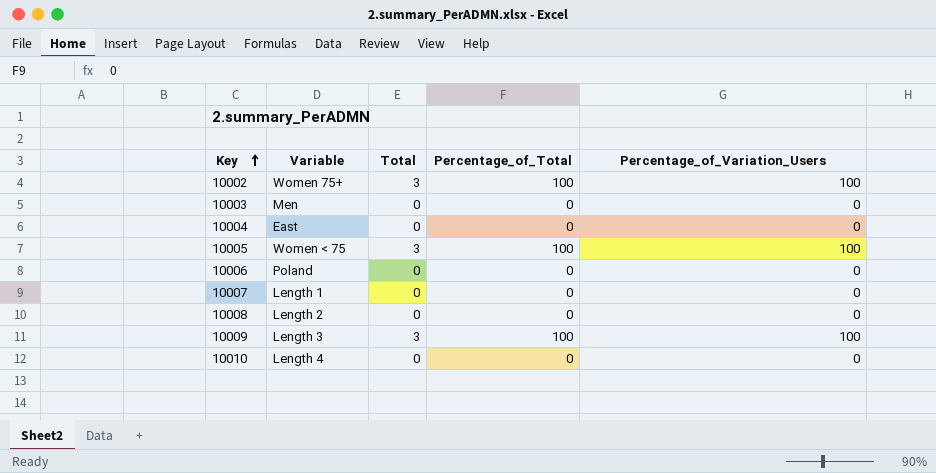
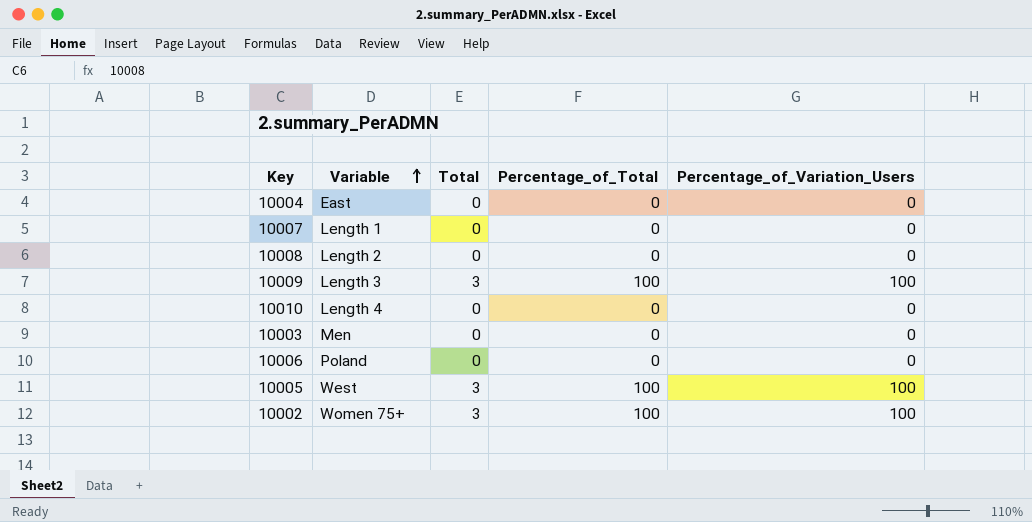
row order: Key ascending -> Variable ascending
10005 | Variable: Women < 75 -> West

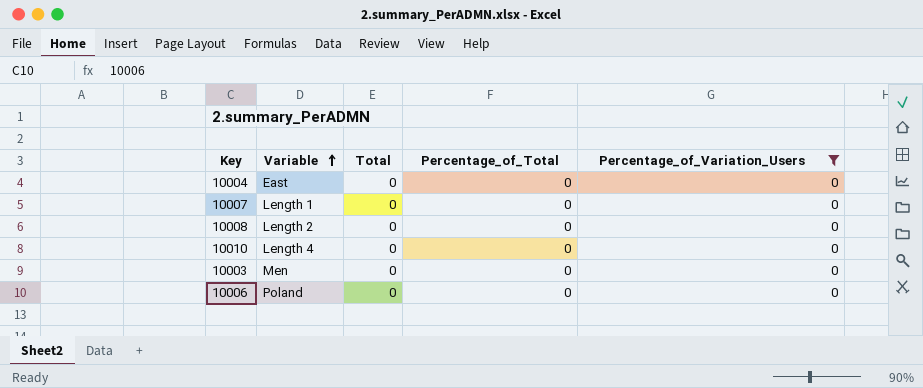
filter: none -> Percentage_of_Variation_Users = 0

